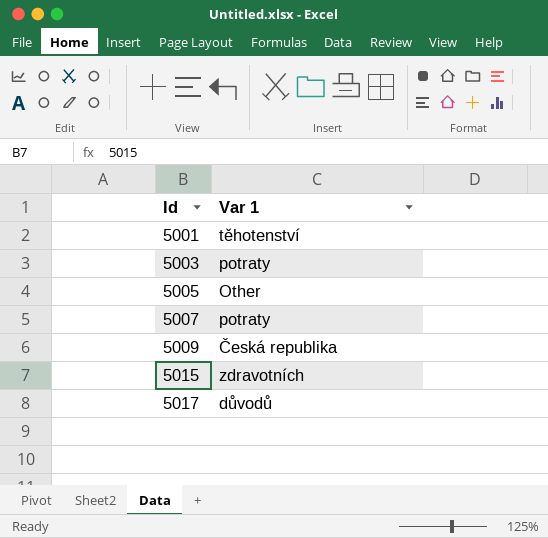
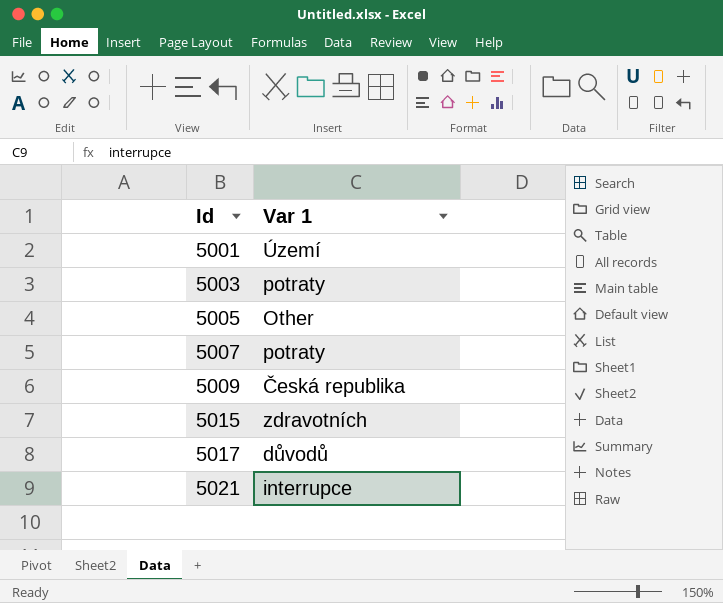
5001 | Var 1: těhotenství -> Území
row 5021: none -> interrupce

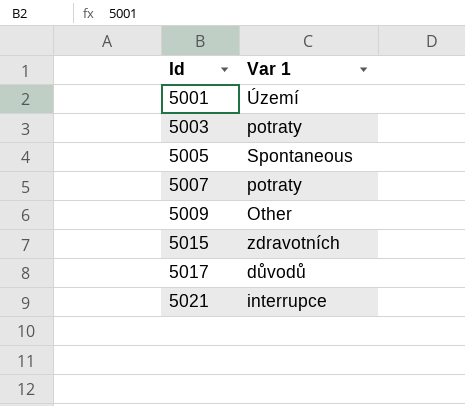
5005 | Var 1: Other -> Spontaneous
5009 | Var 1: Česká republika -> Other

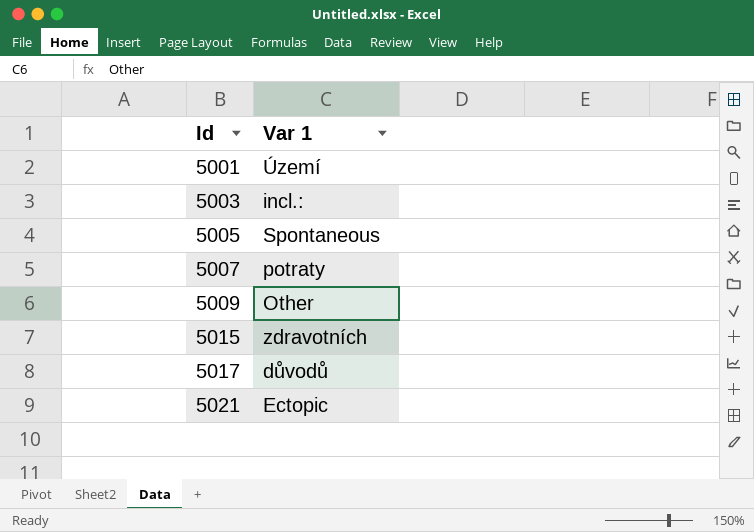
5003 | Var 1: potraty -> incl.:
5021 | Var 1: interrupce -> Ectopic

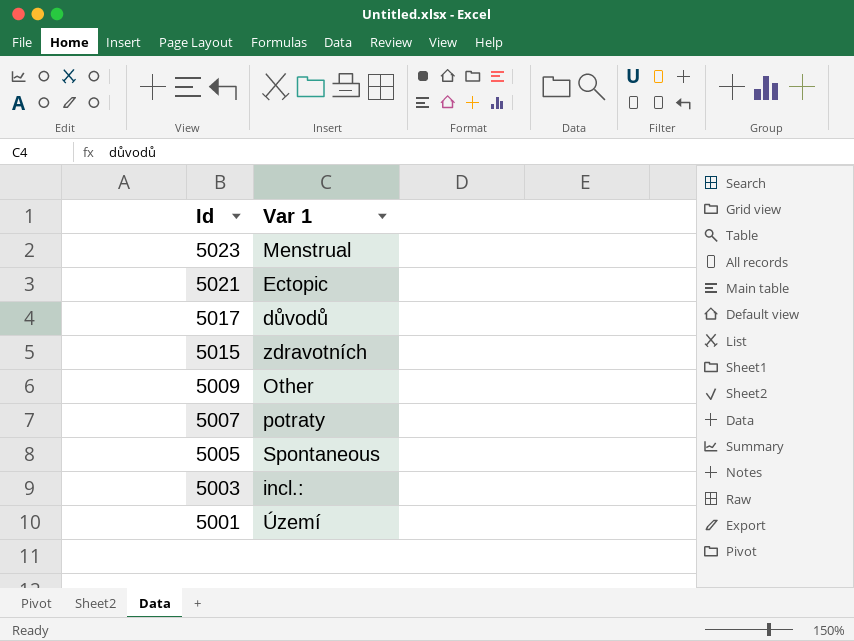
row order: Id ascending -> Id descending
row 5023: none -> Menstrual

